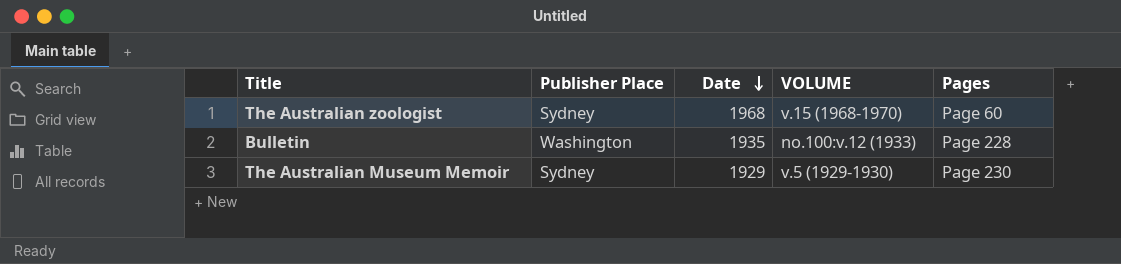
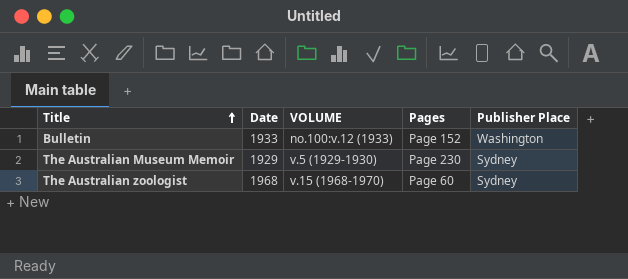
row order: Date descending -> Title ascending
column Publisher Place | position: 2 -> 5
Bulletin | Date: 1935 -> 1933
Bulletin | Pages: Page 228 -> Page 152

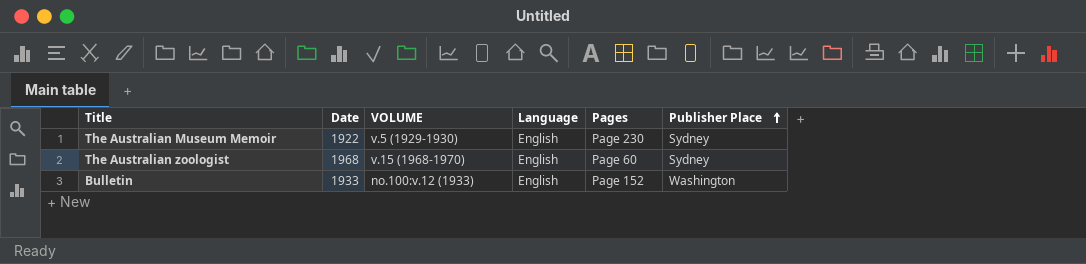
row order: Title ascending -> Publisher Place ascending
column Language | position: none -> 4
The Australian Museum Memoir | Date: 1929 -> 1922

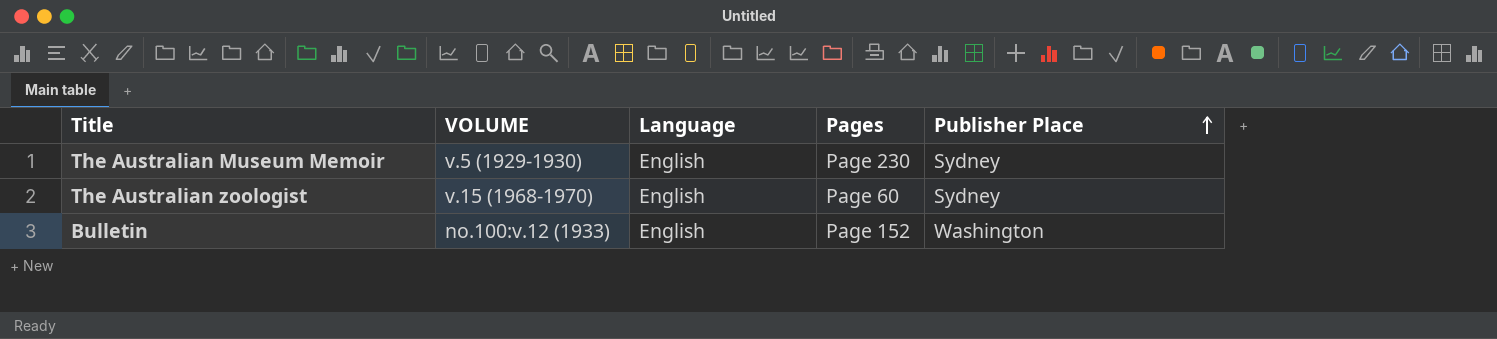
column Date | position: 2 -> none

